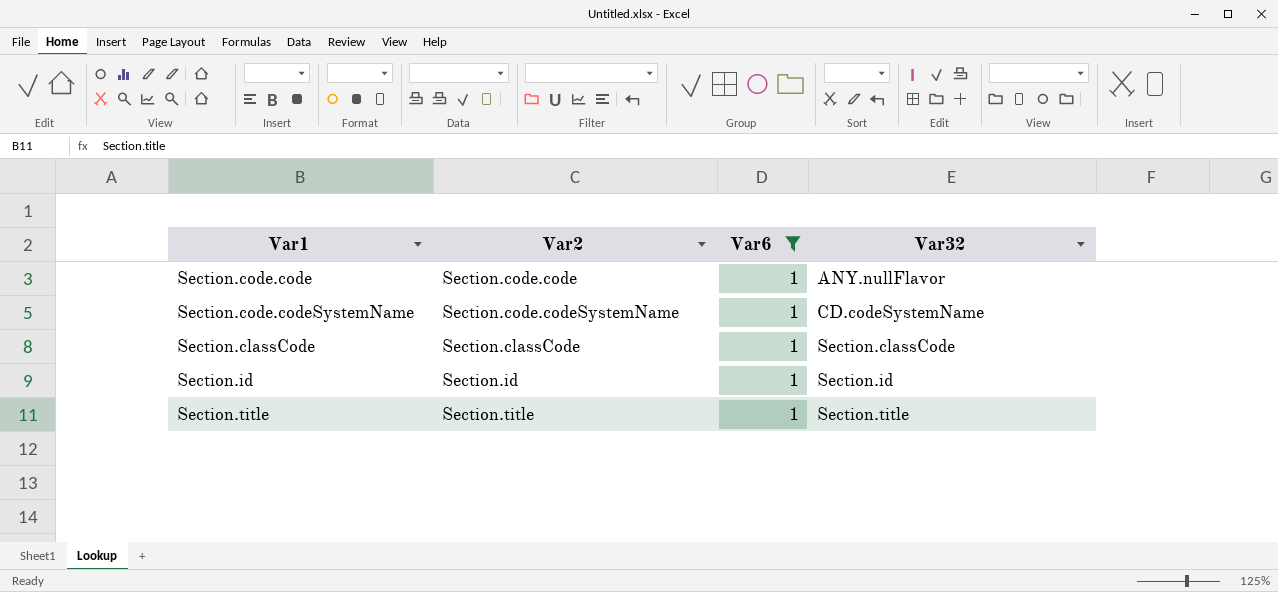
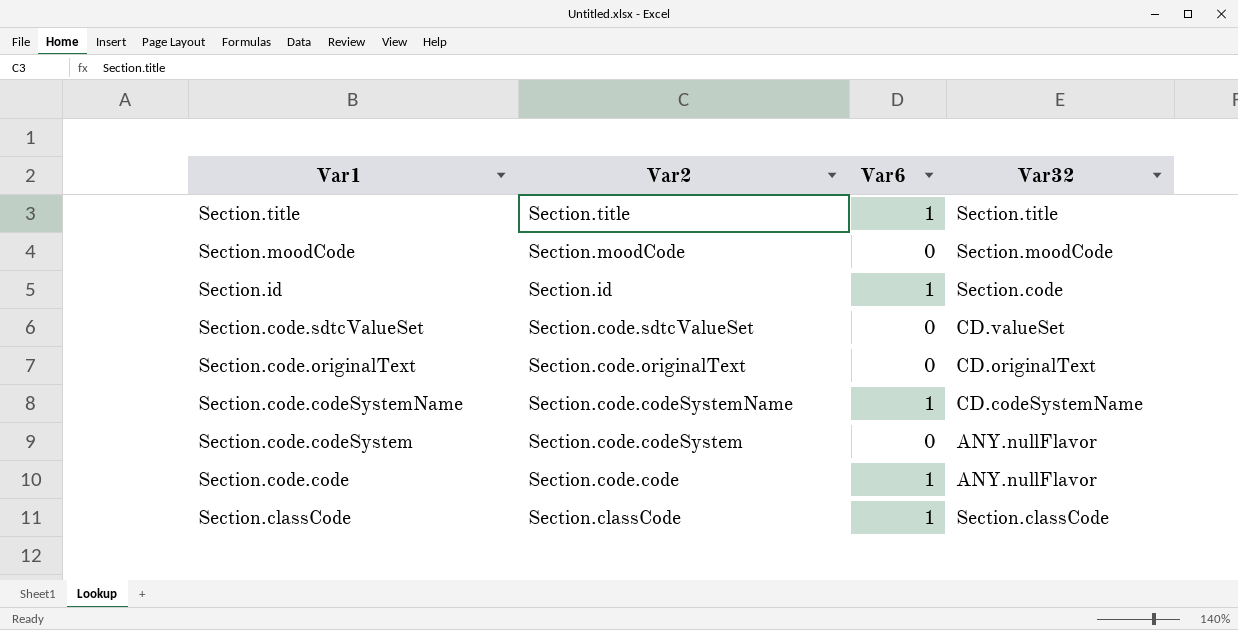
filter: Var6 = 1 -> none
row order: Var32 ascending -> Var1 descending
Section.id | Var32: Section.id -> Section.code

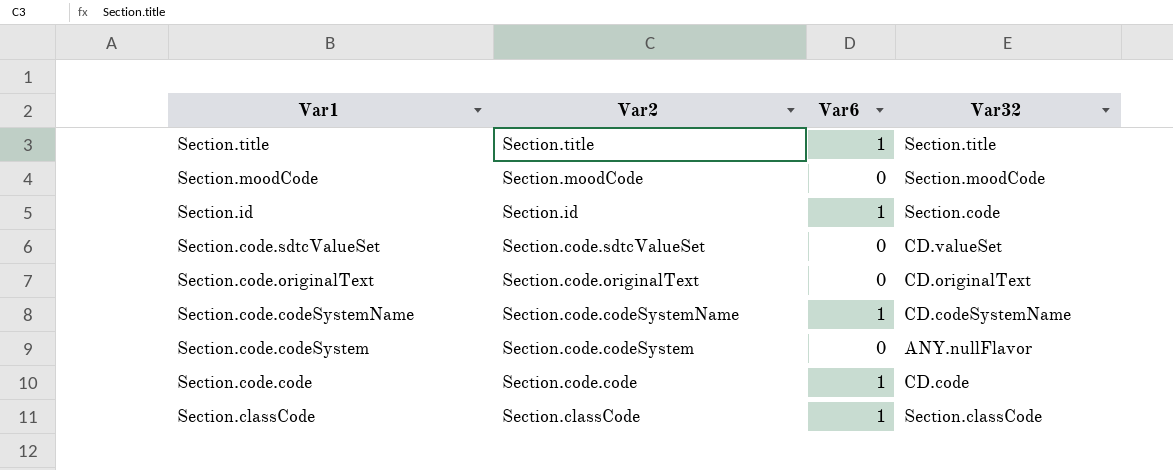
Section.code.code | Var32: ANY.nullFlavor -> CD.code

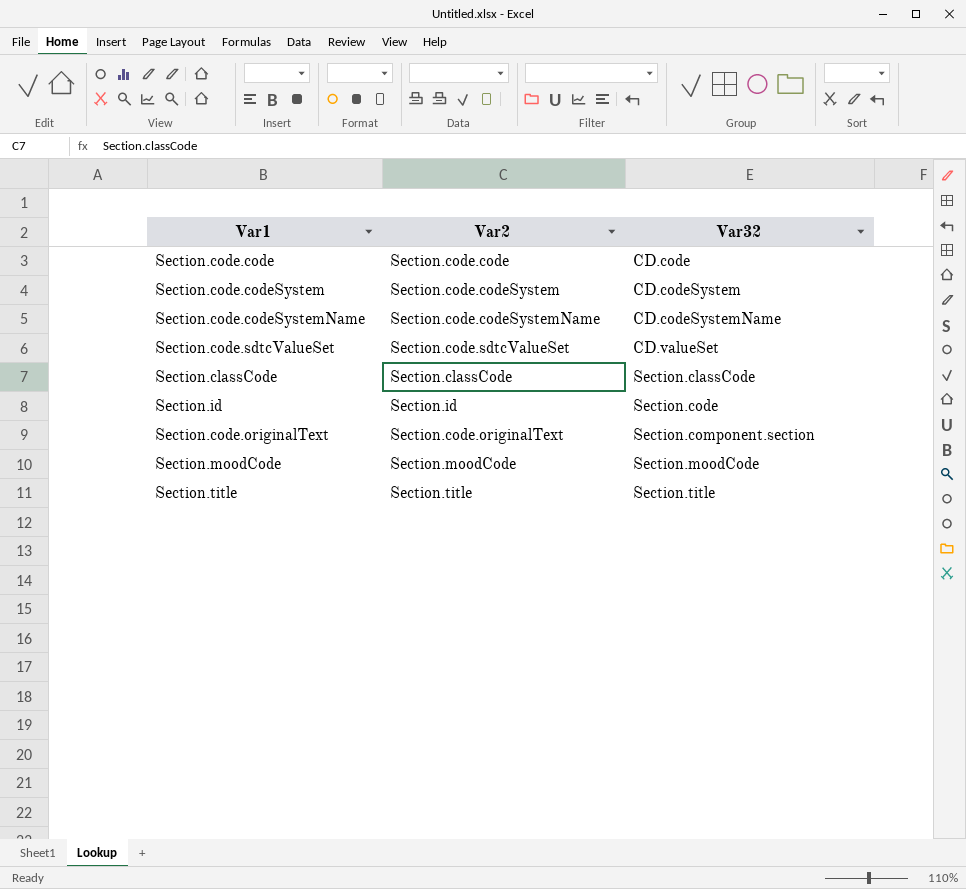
row order: Var1 descending -> Var32 ascending
column Var6 | position: 3 -> none
Section.code.codeSystem | Var32: ANY.nullFlavor -> CD.codeSystem
Section.code.originalText | Var32: CD.originalText -> Section.component.section

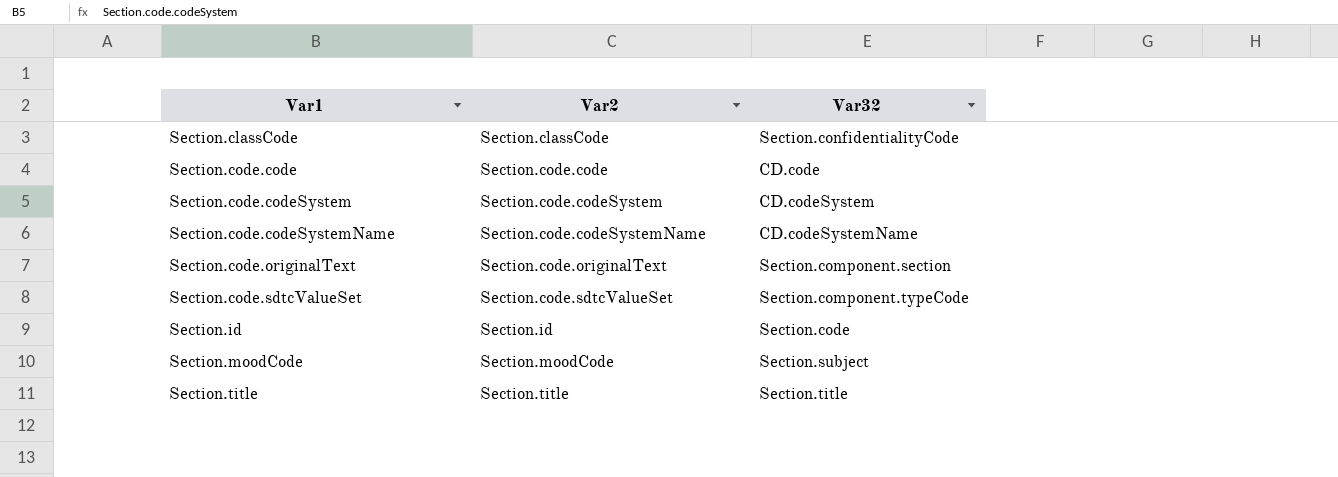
row order: Var32 ascending -> Var1 ascending
Section.classCode | Var32: Section.classCode -> Section.confidentialityCode
Section.code.sdtcValueSet | Var32: CD.valueSet -> Section.component.typeCode
Section.moodCode | Var32: Section.moodCode -> Section.subject

